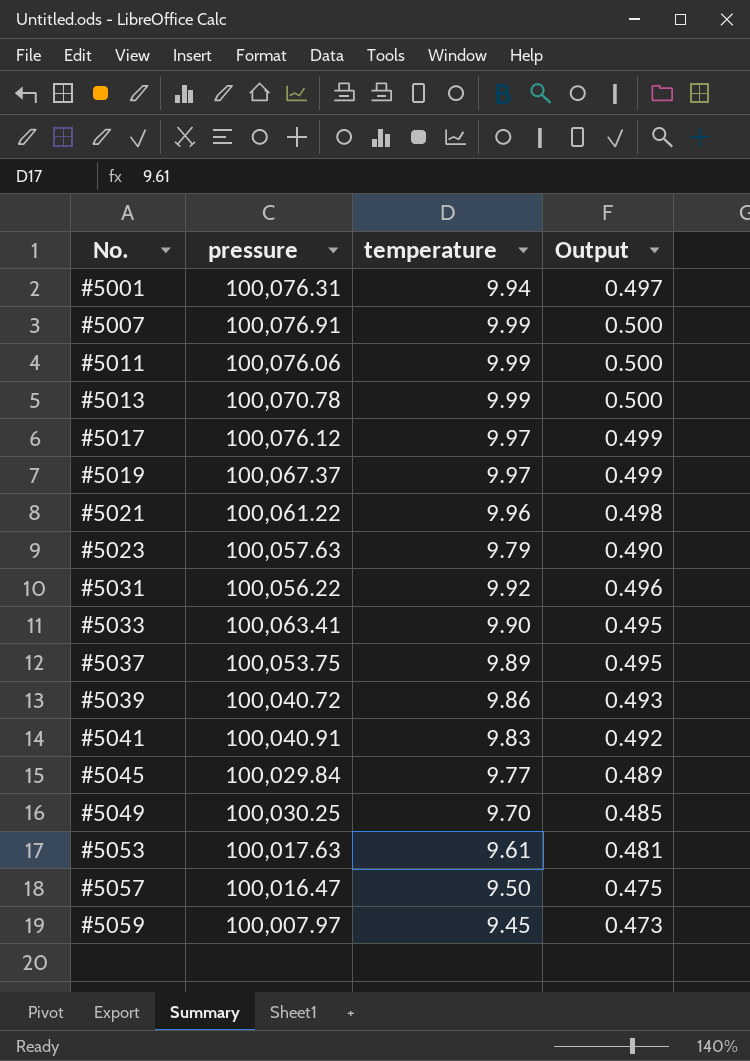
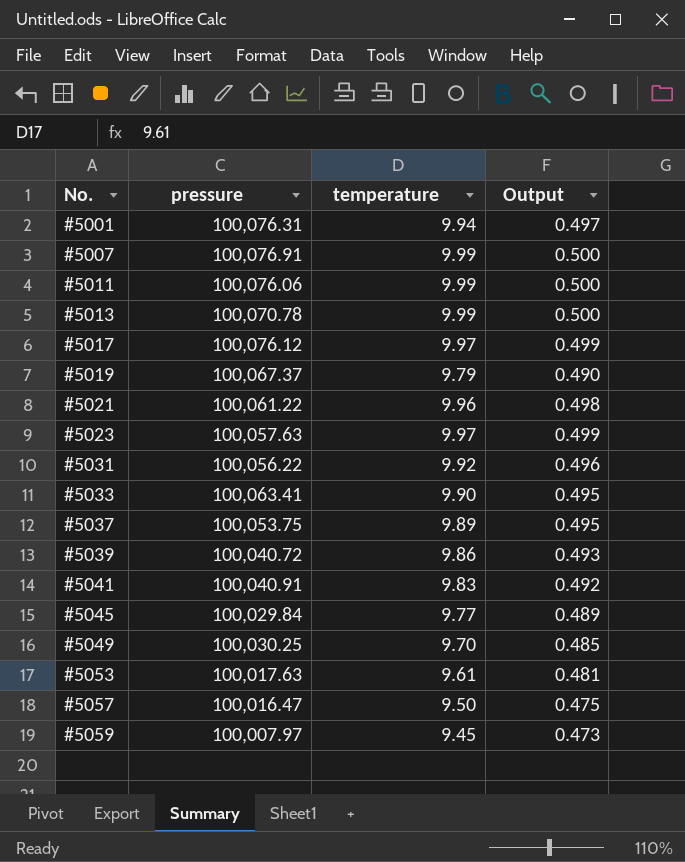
#5019 | temperature: 9.97 -> 9.79
#5019 | Output: 0.499 -> 0.490
#5023 | temperature: 9.79 -> 9.97
#5023 | Output: 0.490 -> 0.499

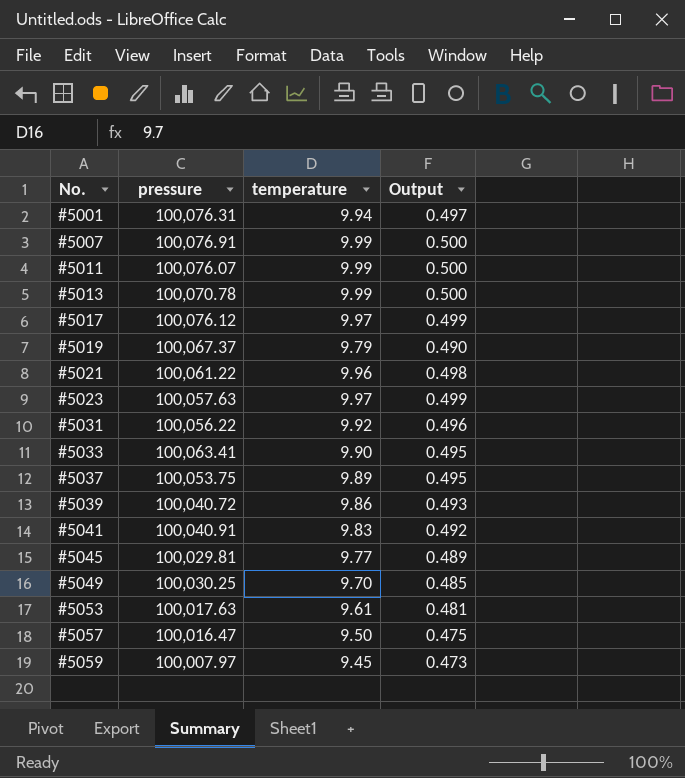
#5011 | pressure: 100,076.06 -> 100,076.07
#5045 | pressure: 100,029.84 -> 100,029.81

